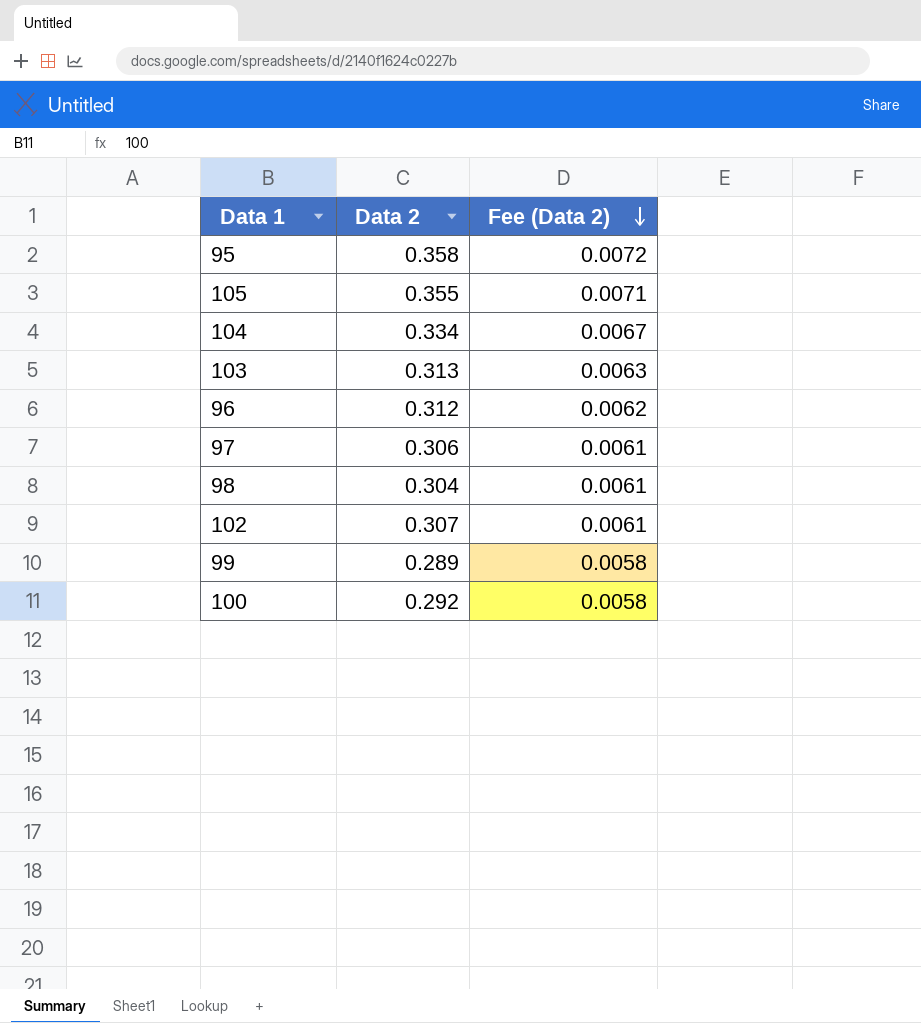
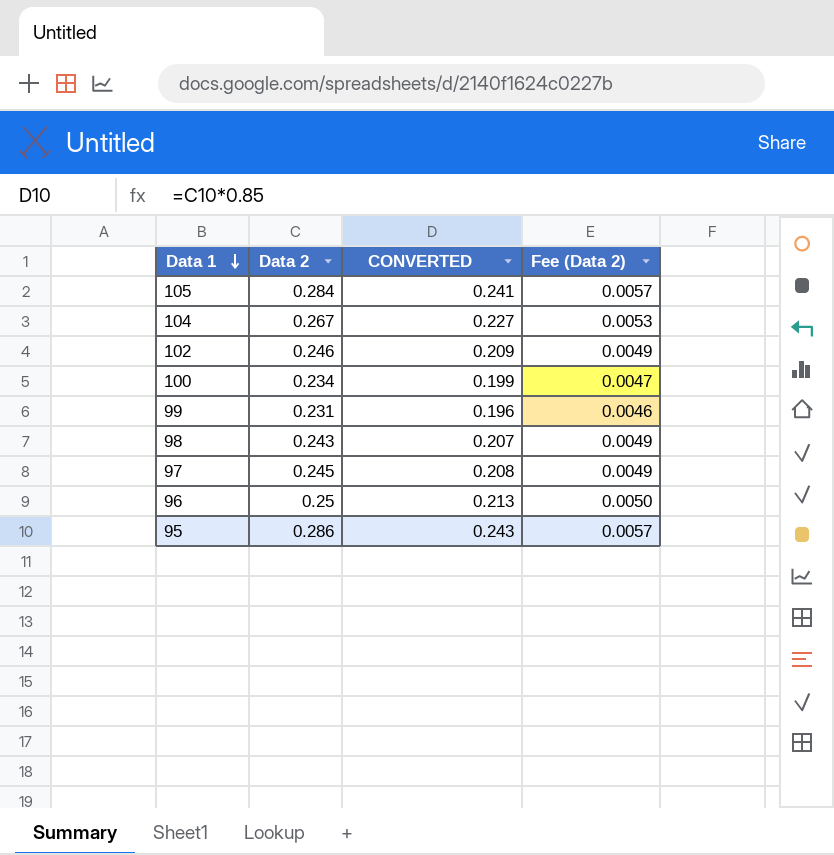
row order: Fee (Data 2) descending -> Data 1 descending
column CONVERTED | formula: none -> [Data 2] * 0.85
row 103: 0.313 | 0.0063 -> none
105 | Data 2: 0.355 -> 0.284
105 | Fee (Data 2): 0.0071 -> 0.0057
104 | Data 2: 0.334 -> 0.267
104 | Fee (Data 2): 0.0067 -> 0.0053
102 | Data 2: 0.307 -> 0.246
102 | Fee (Data 2): 0.0061 -> 0.0049
100 | Data 2: 0.292 -> 0.234
100 | Fee (Data 2): 0.0058 -> 0.0047
99 | Data 2: 0.289 -> 0.231
99 | Fee (Data 2): 0.0058 -> 0.0046
98 | Data 2: 0.304 -> 0.243
98 | Fee (Data 2): 0.0061 -> 0.0049
97 | Data 2: 0.306 -> 0.245
97 | Fee (Data 2): 0.0061 -> 0.0049
96 | Data 2: 0.312 -> 0.25
96 | Fee (Data 2): 0.0062 -> 0.0050
95 | Data 2: 0.358 -> 0.286
95 | Fee (Data 2): 0.0072 -> 0.0057

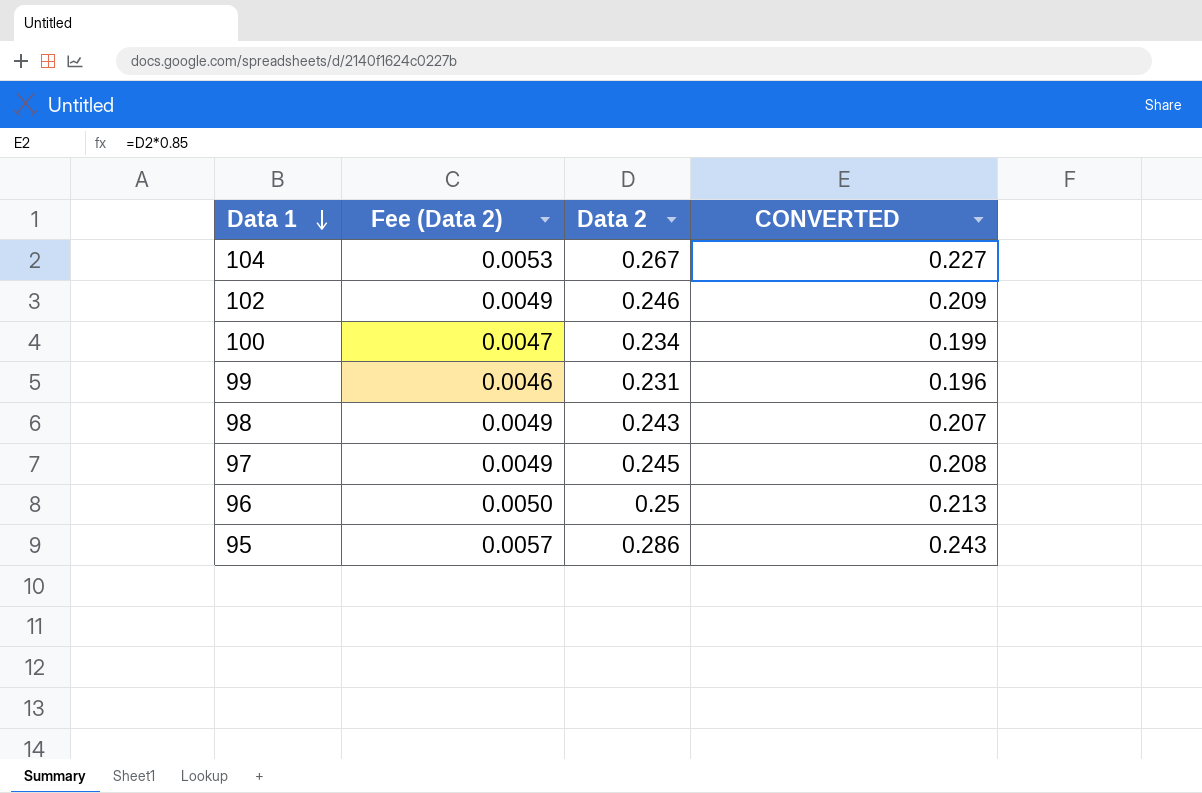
column Fee (Data 2) | position: 4 -> 2
row 105: 0.284 | 0.241 | 0.0057 -> none

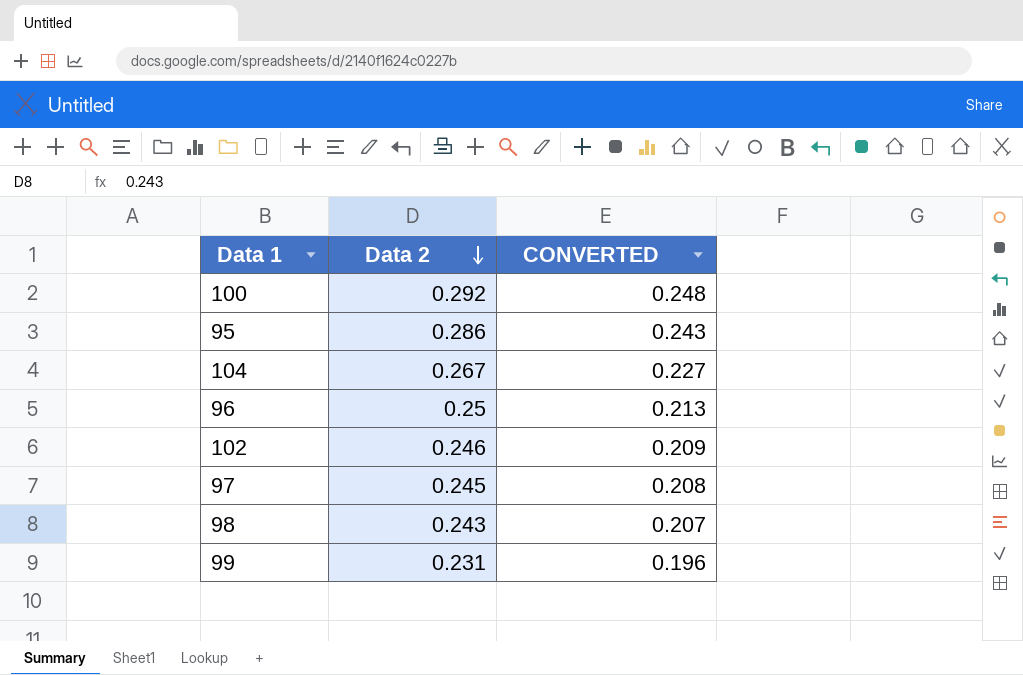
row order: Data 1 descending -> Data 2 descending
column Fee (Data 2) | formula: [Data 2] * 0.02 -> none
100 | Data 2: 0.234 -> 0.292
100 | CONVERTED: 0.199 -> 0.248

